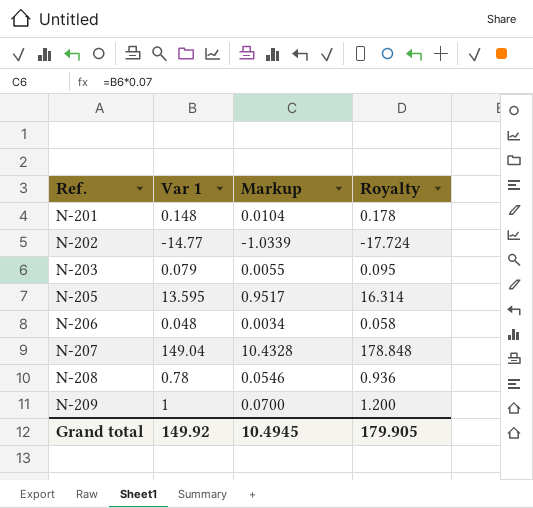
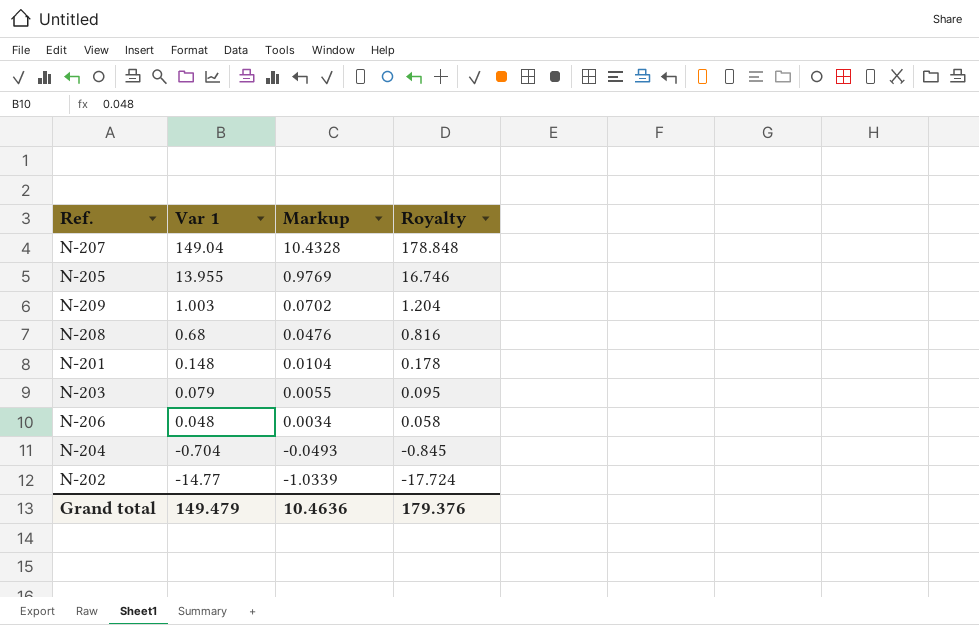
row order: Ref. ascending -> Var 1 descending
N-205 | Var 1: 13.595 -> 13.955
N-205 | Markup: 0.9517 -> 0.9769
N-205 | Royalty: 16.314 -> 16.746
N-209 | Var 1: 1 -> 1.003
N-209 | Markup: 0.0700 -> 0.0702
N-209 | Royalty: 1.200 -> 1.204
N-208 | Var 1: 0.78 -> 0.68
N-208 | Markup: 0.0546 -> 0.0476
N-208 | Royalty: 0.936 -> 0.816
row N-204: none -> -0.704 | -0.0493 | -0.845
Grand total | Var 1: 149.92 -> 149.479
Grand total | Markup: 10.4945 -> 10.4636
Grand total | Royalty: 179.905 -> 179.376

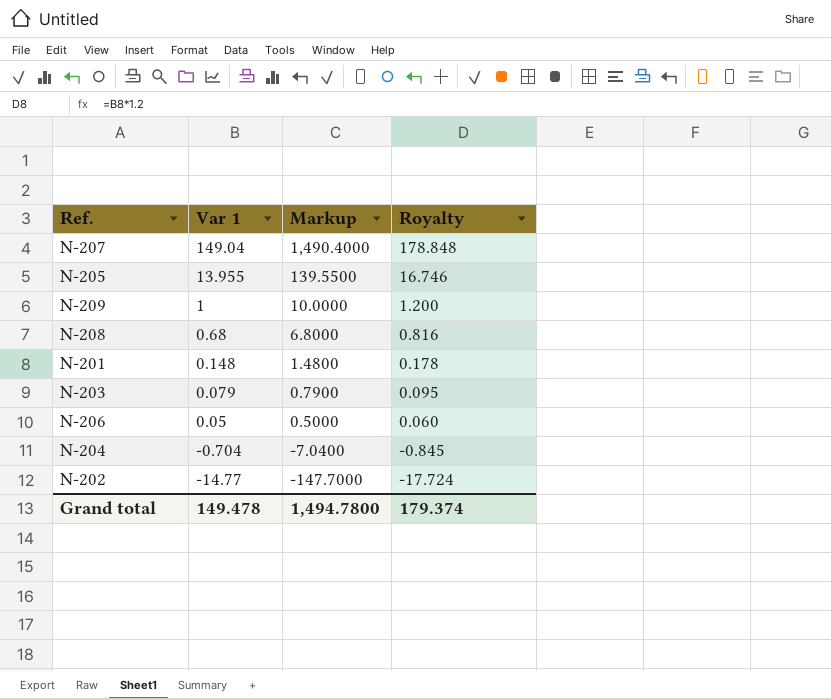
column Markup | formula: [Var 1] * 0.07 -> [Var 1] * 10
N-209 | Var 1: 1.003 -> 1
N-209 | Royalty: 1.204 -> 1.200
N-206 | Var 1: 0.048 -> 0.05
N-206 | Royalty: 0.058 -> 0.060
Grand total | Var 1: 149.479 -> 149.478
Grand total | Markup: 10.4636 -> 1,494.7800
Grand total | Royalty: 179.376 -> 179.374

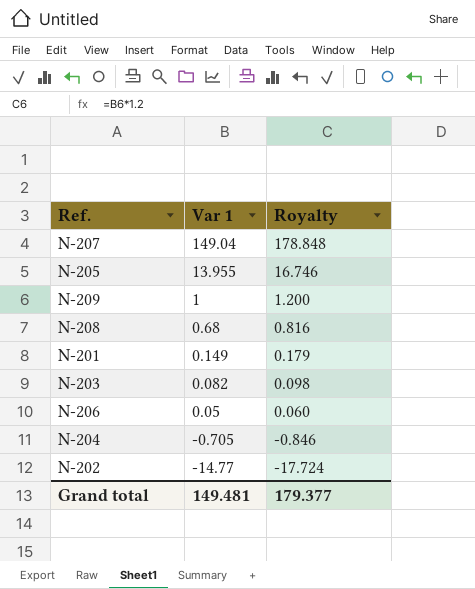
column Markup | formula: [Var 1] * 10 -> none
N-201 | Var 1: 0.148 -> 0.149
N-201 | Royalty: 0.178 -> 0.179
N-203 | Var 1: 0.079 -> 0.082
N-203 | Royalty: 0.095 -> 0.098
N-204 | Var 1: -0.704 -> -0.705
N-204 | Royalty: -0.845 -> -0.846
Grand total | Var 1: 149.478 -> 149.481
Grand total | Royalty: 179.374 -> 179.377

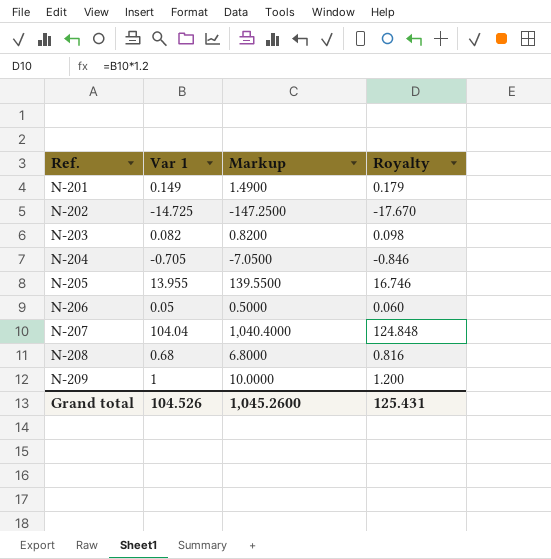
row order: Var 1 descending -> Ref. ascending
column Markup | formula: none -> [Var 1] * 10
N-202 | Var 1: -14.77 -> -14.725
N-202 | Royalty: -17.724 -> -17.670
N-207 | Var 1: 149.04 -> 104.04
N-207 | Royalty: 178.848 -> 124.848
Grand total | Var 1: 149.481 -> 104.526
Grand total | Royalty: 179.377 -> 125.431

